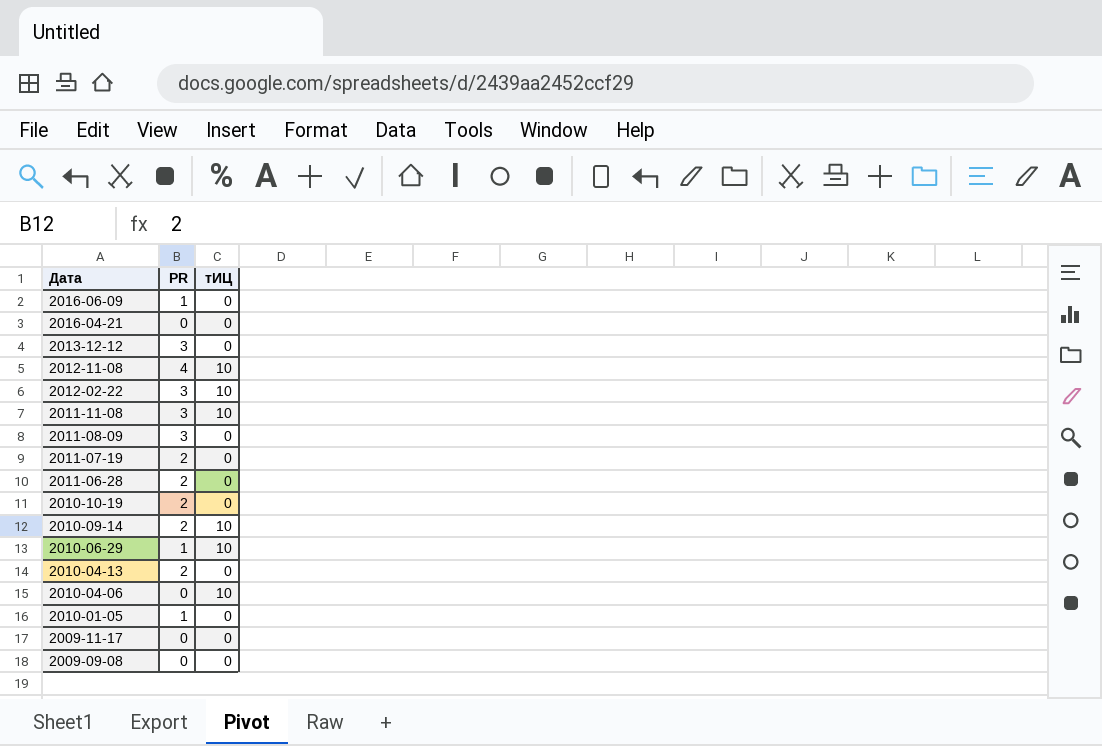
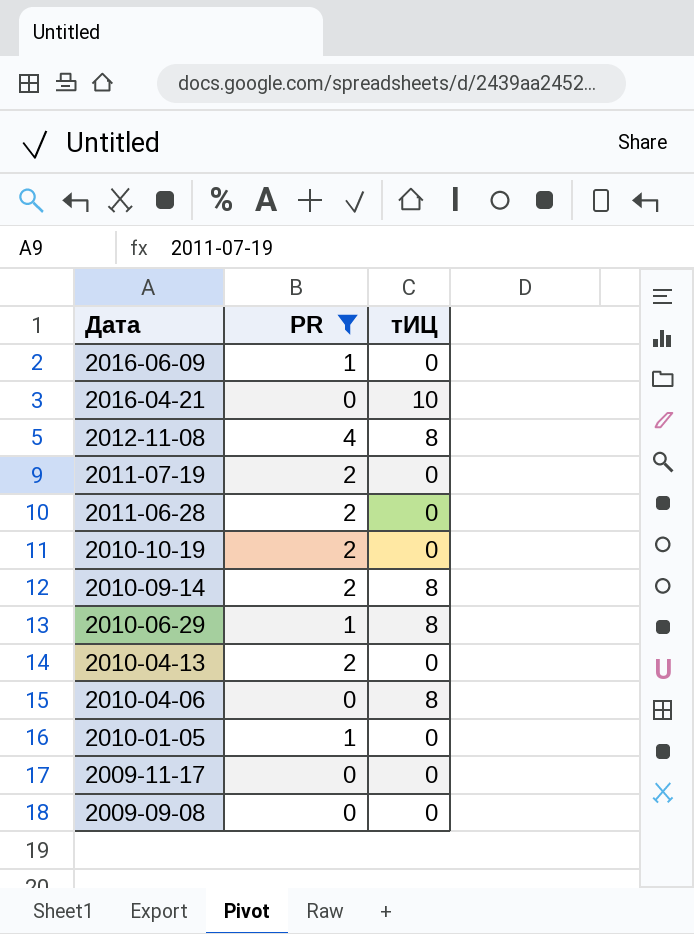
filter: none -> PR != 3
2016-04-21 | тИЦ: 0 -> 10
2012-11-08 | тИЦ: 10 -> 8
2010-09-14 | тИЦ: 10 -> 8
2010-06-29 | тИЦ: 10 -> 8
2010-04-06 | тИЦ: 10 -> 8

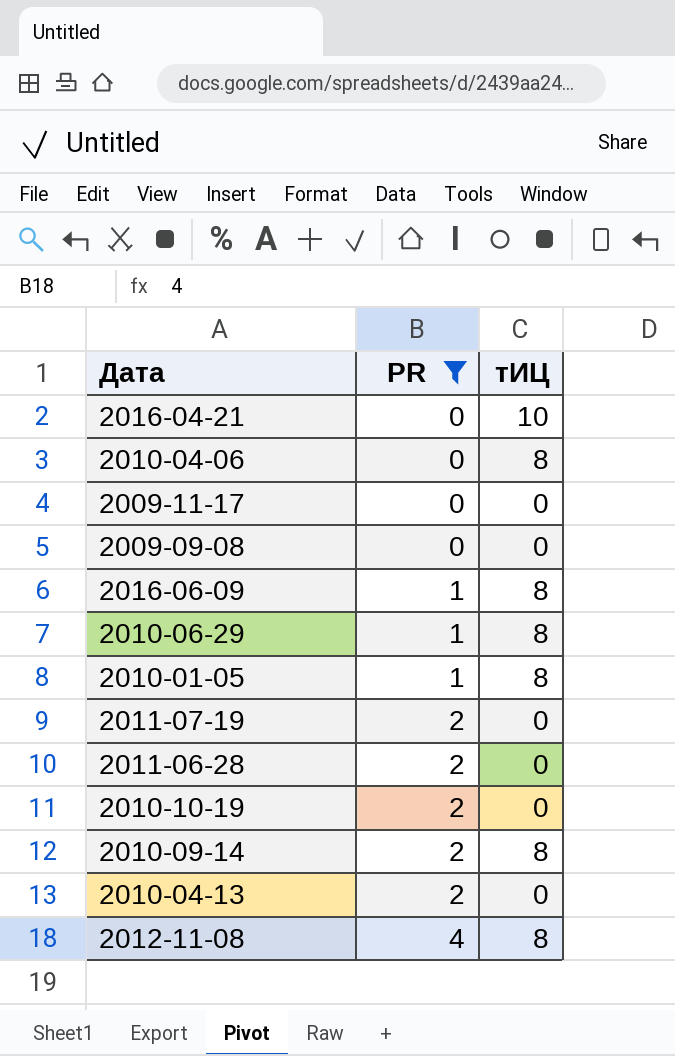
row order: Дата descending -> PR ascending
2016-06-09 | тИЦ: 0 -> 8
2010-01-05 | тИЦ: 0 -> 8

